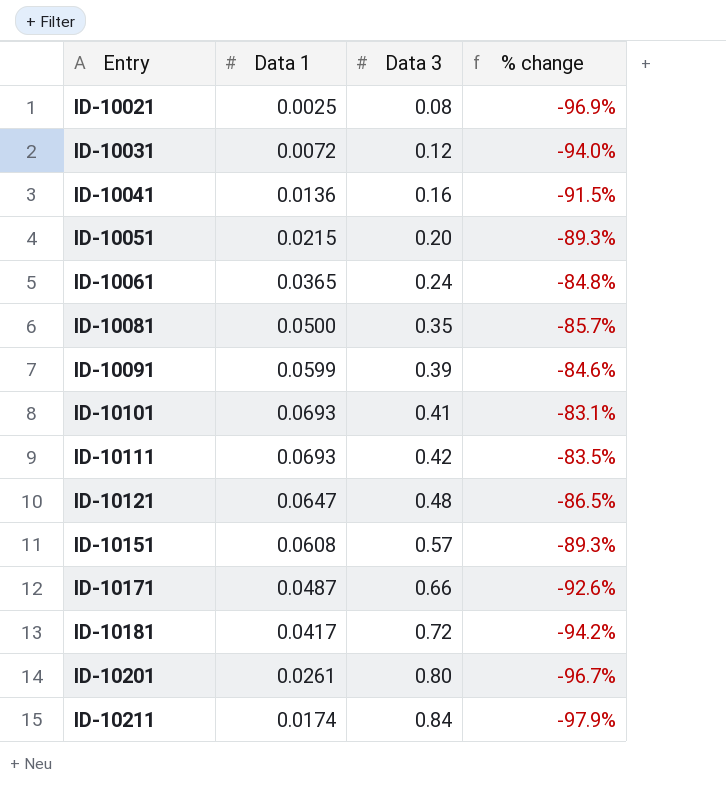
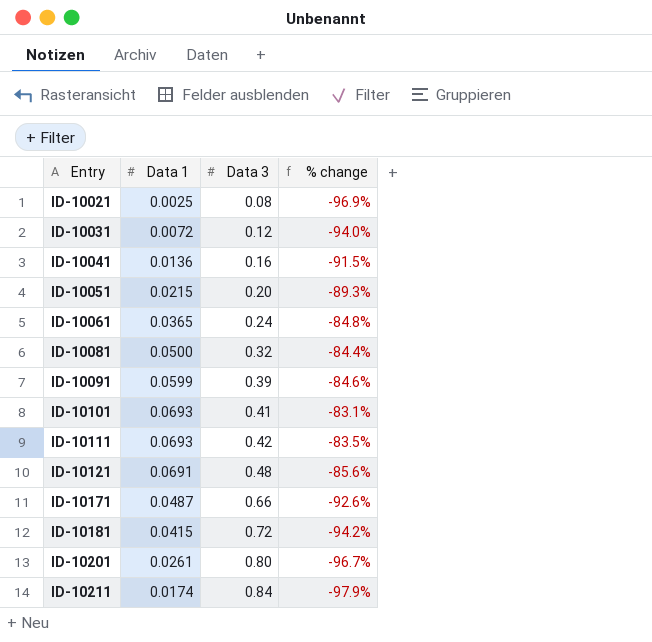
row ID-10151: 0.0608 | 0.57 | -89.3% -> none
ID-10081 | Data 3: 0.35 -> 0.32
ID-10081 | % change: -85.7% -> -84.4%
ID-10121 | Data 1: 0.0647 -> 0.0691
ID-10121 | % change: -86.5% -> -85.6%
ID-10181 | Data 1: 0.0417 -> 0.0415

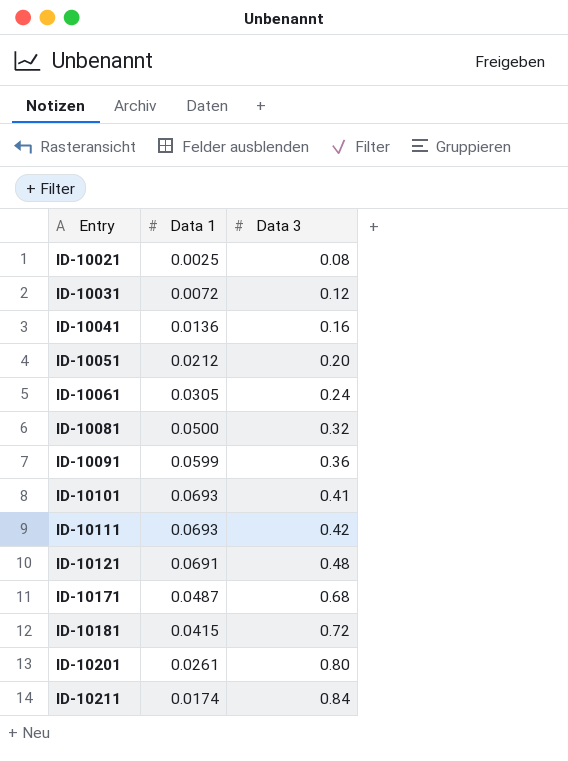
column % change | formula: ([Data 1] - [Data 3]) / [Data 3] -> none
ID-10051 | Data 1: 0.0215 -> 0.0212
ID-10061 | Data 1: 0.0365 -> 0.0305
ID-10091 | Data 3: 0.39 -> 0.36
ID-10171 | Data 3: 0.66 -> 0.68

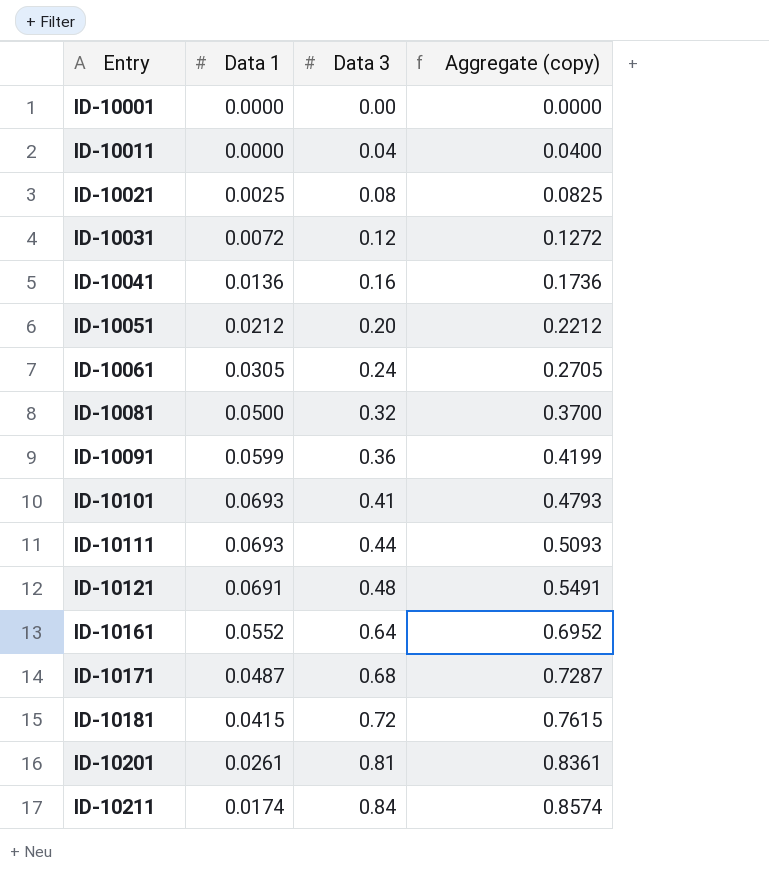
column Aggregate (copy) | formula: none -> [Data 1] + [Data 3]
row ID-10001: none -> 0.0000 | 0.00 | 0.0000
row ID-10011: none -> 0.0000 | 0.04 | 0.0400
ID-10111 | Data 3: 0.42 -> 0.44
row ID-10161: none -> 0.0552 | 0.64 | 0.6952
ID-10201 | Data 3: 0.80 -> 0.81

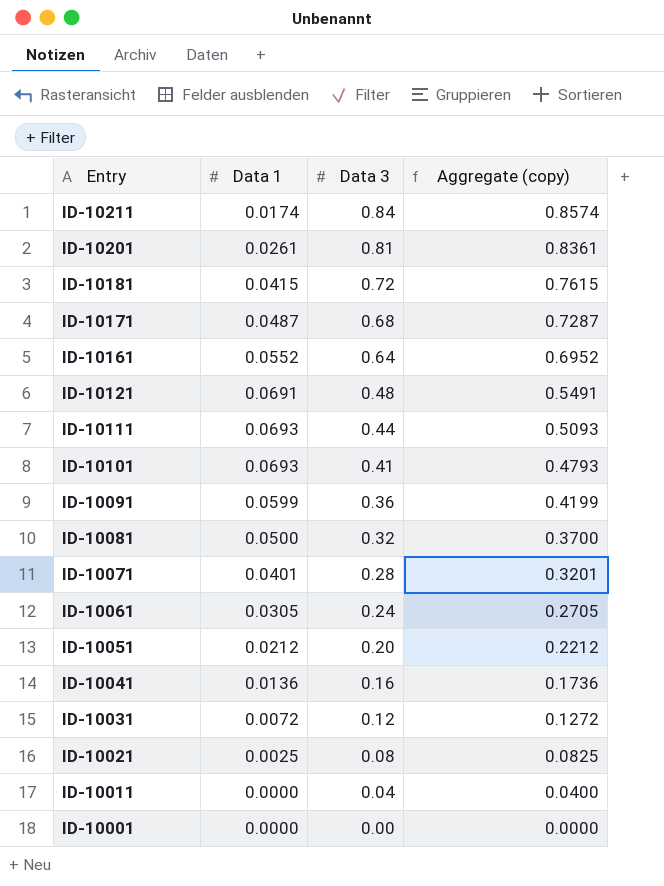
row order: Entry ascending -> Entry descending
row ID-10071: none -> 0.0401 | 0.28 | 0.3201

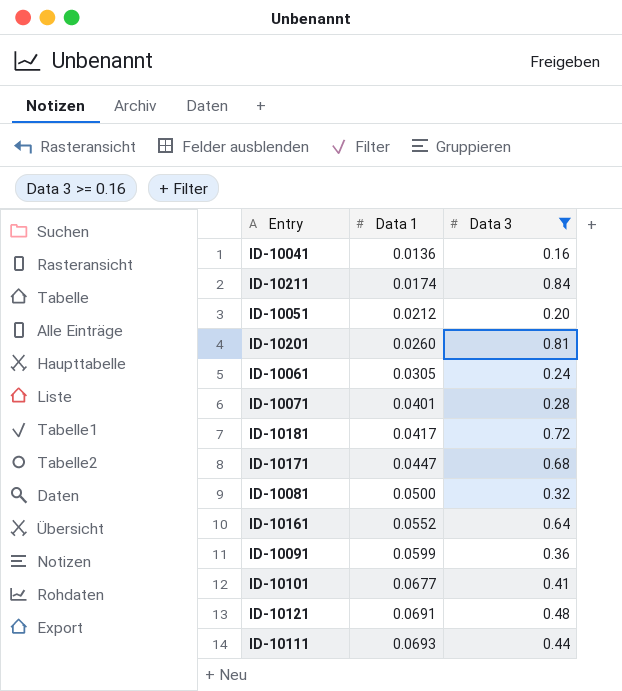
filter: none -> Data 3 >= 0.16
row order: Entry descending -> Data 1 ascending
column Aggregate (copy) | formula: [Data 1] + [Data 3] -> none
ID-10201 | Data 1: 0.0261 -> 0.0260
ID-10181 | Data 1: 0.0415 -> 0.0417
ID-10171 | Data 1: 0.0487 -> 0.0447
ID-10101 | Data 1: 0.0693 -> 0.0677

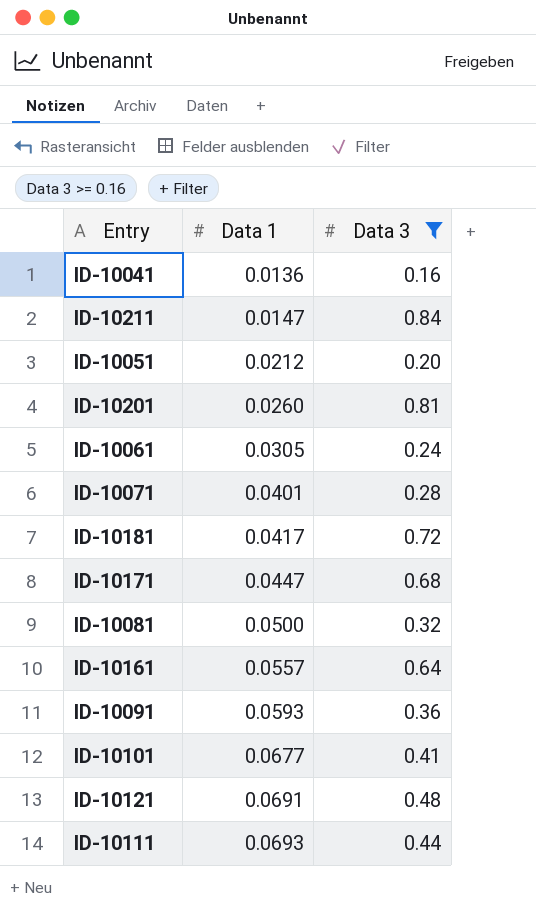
ID-10211 | Data 1: 0.0174 -> 0.0147
ID-10161 | Data 1: 0.0552 -> 0.0557
ID-10091 | Data 1: 0.0599 -> 0.0593

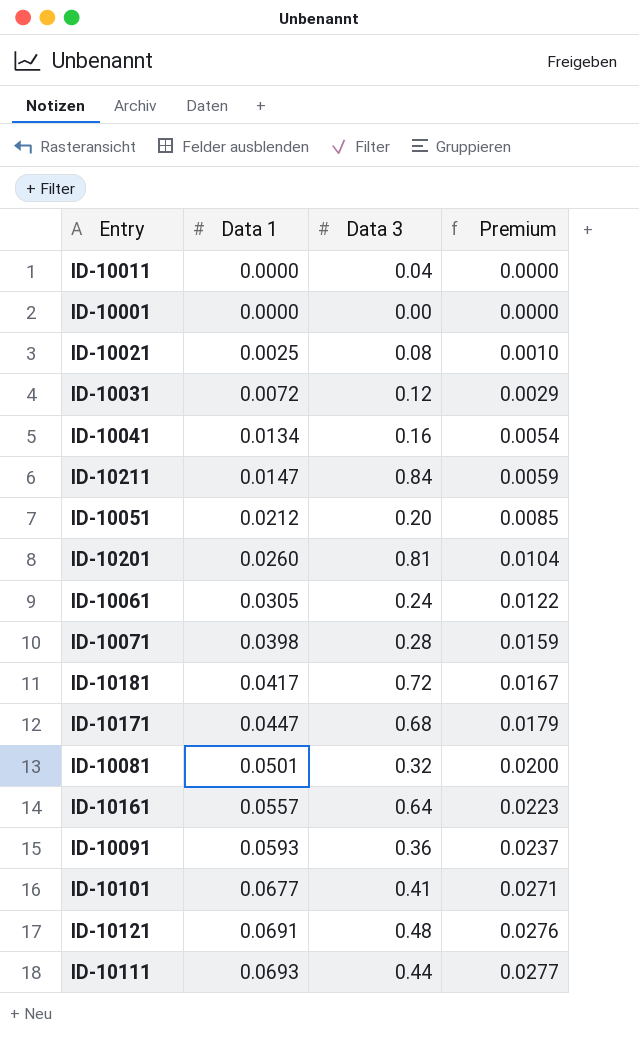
filter: Data 3 >= 0.16 -> none
column Premium | formula: none -> [Data 1] * 0.4
ID-10041 | Data 1: 0.0136 -> 0.0134
ID-10071 | Data 1: 0.0401 -> 0.0398
ID-10081 | Data 1: 0.0500 -> 0.0501

